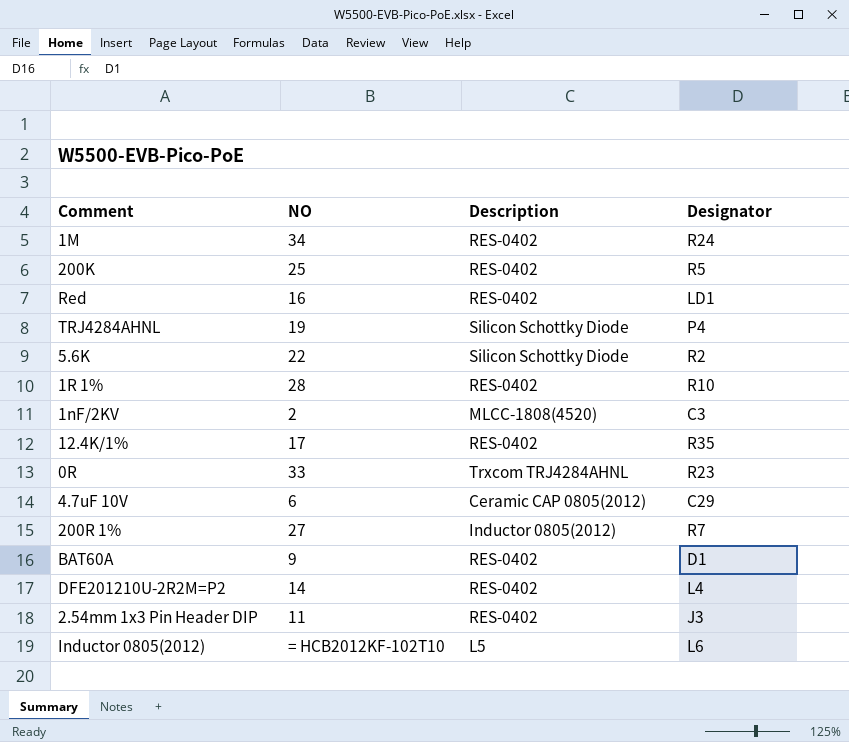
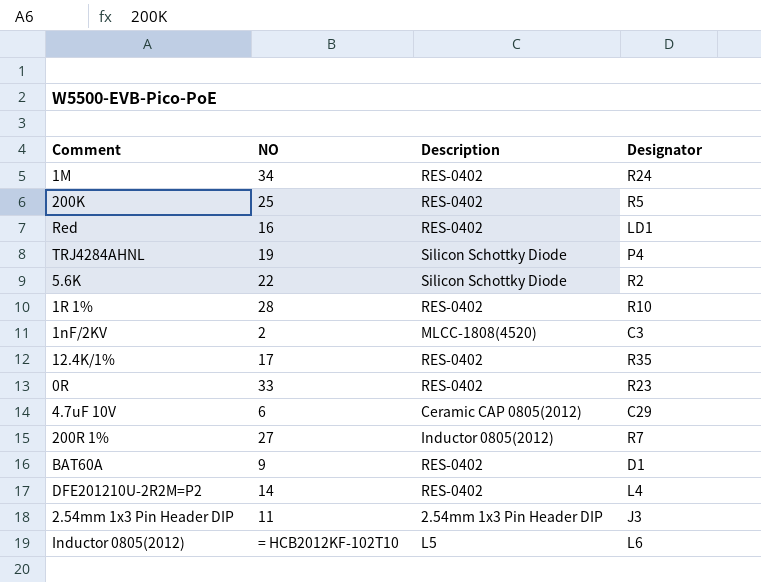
0R | Description: Trxcom TRJ4284AHNL -> RES-0402
2.54mm 1x3 Pin Header DIP | Description: RES-0402 -> 2.54mm 1x3 Pin Header DIP

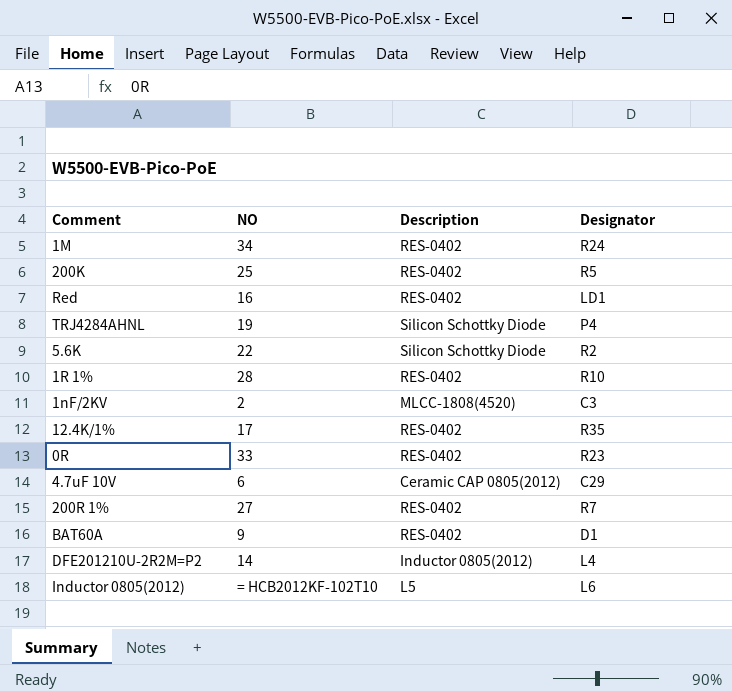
row 2.54mm 1x3 Pin Header DIP: 11 | 2.54mm 1x3 Pin Header DIP | J3 -> none
200R 1% | Description: Inductor 0805(2012) -> RES-0402
DFE201210U-2R2M=P2 | Description: RES-0402 -> Inductor 0805(2012)

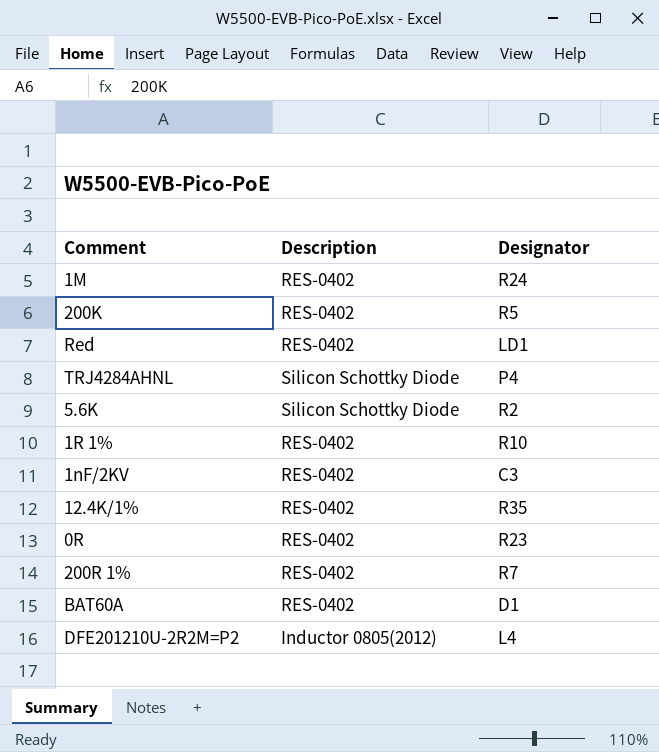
column NO | position: 2 -> none
row 4.7uF 10V: 6 | Ceramic CAP 0805(2012) | C29 -> none
row Inductor 0805(2012): = HCB2012KF-102T10 | L5 | L6 -> none
1nF/2KV | Description: MLCC-1808(4520) -> RES-0402

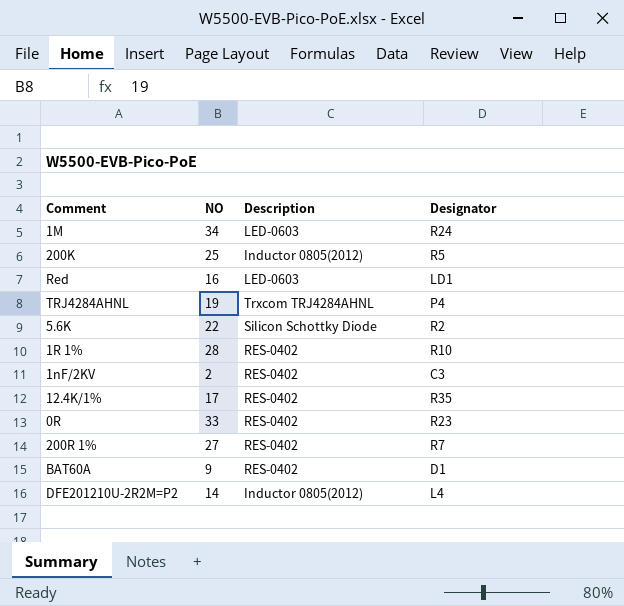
column NO | position: none -> 2
1M | Description: RES-0402 -> LED-0603
200K | Description: RES-0402 -> Inductor 0805(2012)
Red | Description: RES-0402 -> LED-0603
TRJ4284AHNL | Description: Silicon Schottky Diode -> Trxcom TRJ4284AHNL

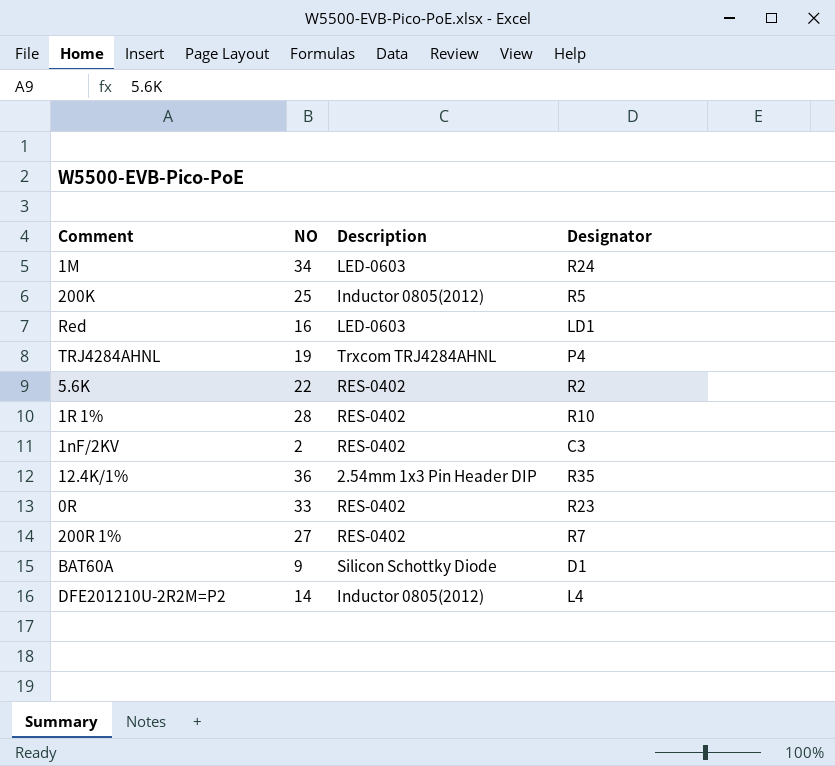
5.6K | Description: Silicon Schottky Diode -> RES-0402
12.4K/1% | NO: 17 -> 36
12.4K/1% | Description: RES-0402 -> 2.54mm 1x3 Pin Header DIP
BAT60A | Description: RES-0402 -> Silicon Schottky Diode

